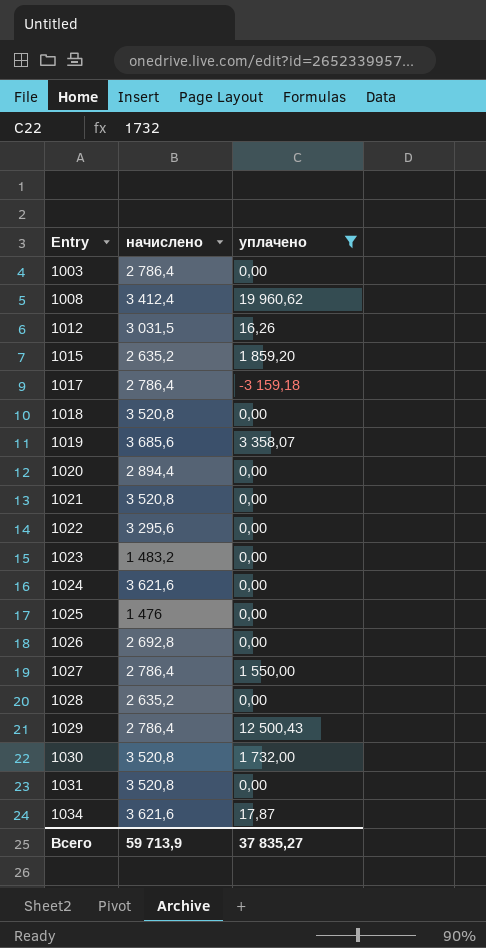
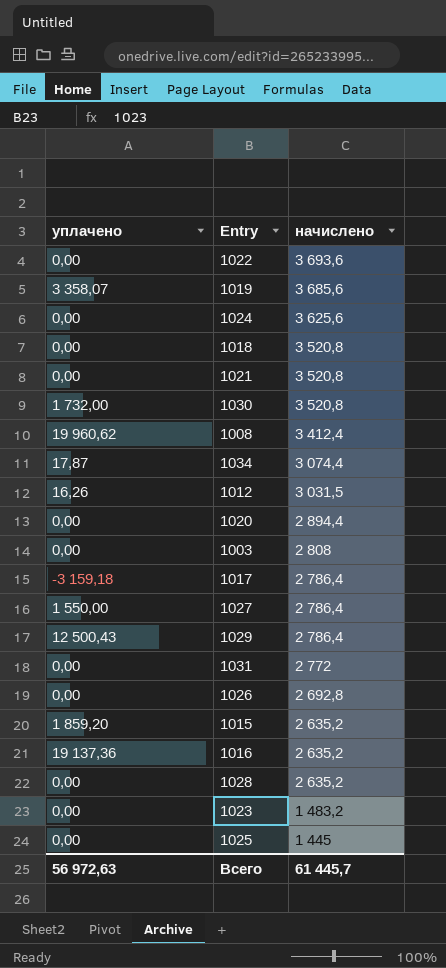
filter: уплачено != 19 137,36 -> none
row order: Entry ascending -> начислено descending
column уплачено | position: 3 -> 1
1022 | начислено: 3 295,6 -> 3 693,6
1024 | начислено: 3 621,6 -> 3 625,6
1034 | начислено: 3 621,6 -> 3 074,4
1003 | начислено: 2 786,4 -> 2 808
1031 | начислено: 3 520,8 -> 2 772
1025 | начислено: 1 476 -> 1 445
Всего | уплачено: 37 835,27 -> 56 972,63
Всего | начислено: 59 713,9 -> 61 445,7

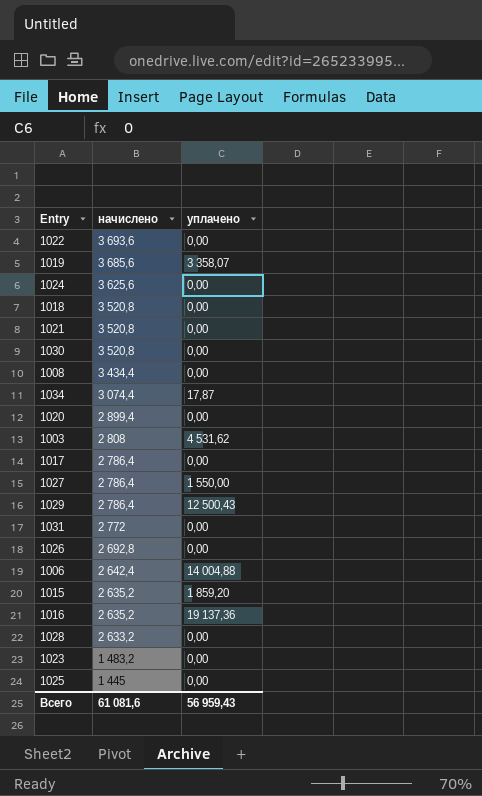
column уплачено | position: 1 -> 3
row 1012: 16,26 | 3 031,5 -> none
1030 | уплачено: 1 732,00 -> 0,00
1008 | начислено: 3 412,4 -> 3 434,4
1008 | уплачено: 19 960,62 -> 0,00
1020 | начислено: 2 894,4 -> 2 899,4
1003 | уплачено: 0,00 -> 4 531,62
1017 | уплачено: -3 159,18 -> 0,00
row 1006: none -> 2 642,4 | 14 004,88
1028 | начислено: 2 635,2 -> 2 633,2
Всего | начислено: 61 445,7 -> 61 081,6
Всего | уплачено: 56 972,63 -> 56 959,43

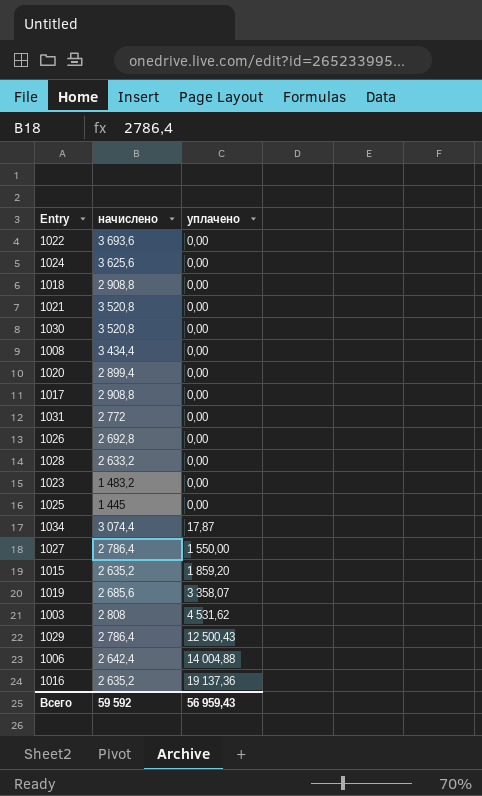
row order: начислено descending -> уплачено ascending
1018 | начислено: 3 520,8 -> 2 908,8
1017 | начислено: 2 786,4 -> 2 908,8
1019 | начислено: 3 685,6 -> 2 685,6
Всего | начислено: 61 081,6 -> 59 592

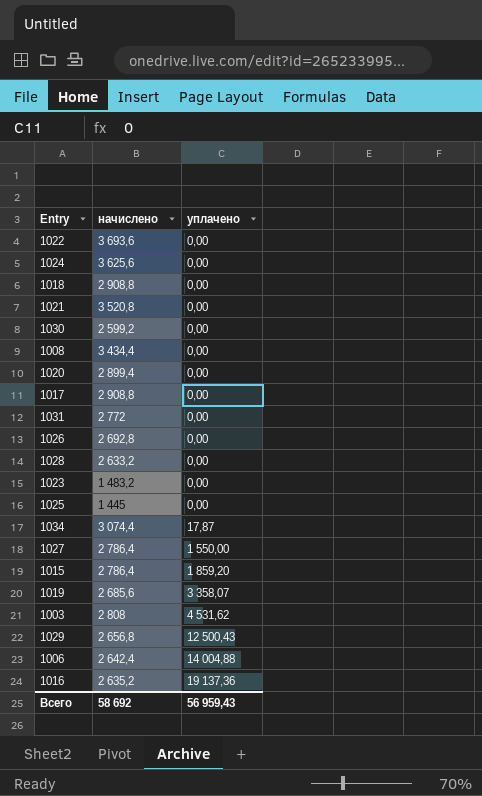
1030 | начислено: 3 520,8 -> 2 599,2
1015 | начислено: 2 635,2 -> 2 786,4
1029 | начислено: 2 786,4 -> 2 656,8
Всего | начислено: 59 592 -> 58 692

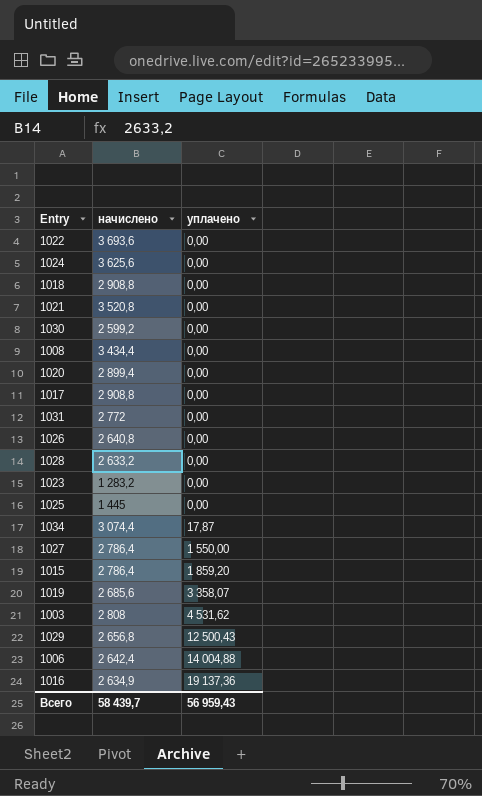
1026 | начислено: 2 692,8 -> 2 640,8
1023 | начислено: 1 483,2 -> 1 283,2
1016 | начислено: 2 635,2 -> 2 634,9
Всего | начислено: 58 692 -> 58 439,7

